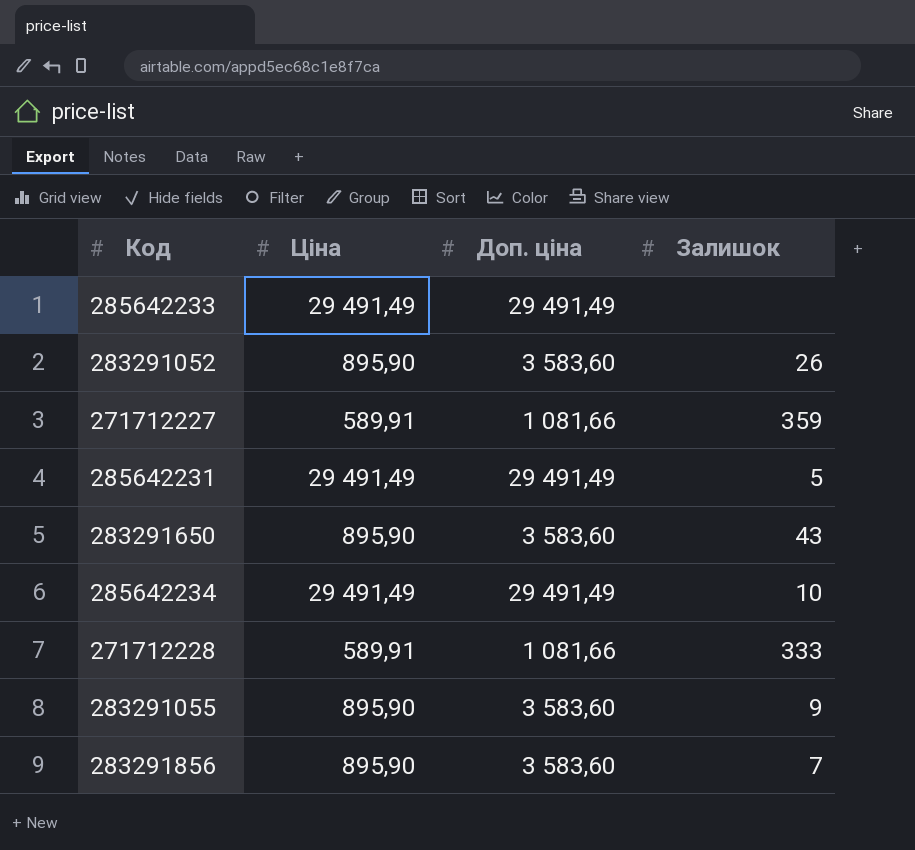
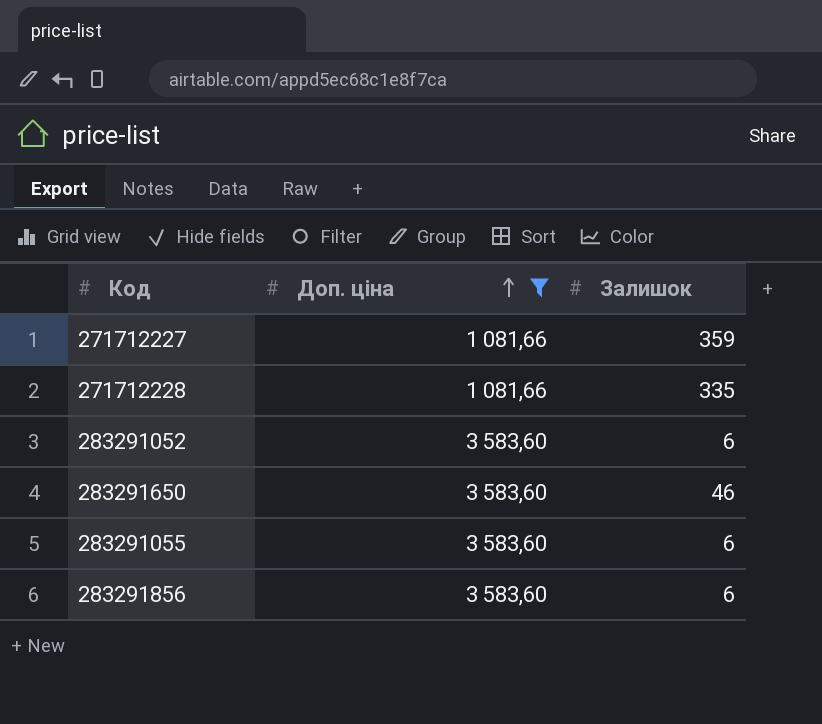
filter: none -> Доп. ціна != 29 491,49
row order: none -> Доп. ціна ascending
column Ціна | position: 2 -> none
271712228 | Залишок: 333 -> 335
283291052 | Залишок: 26 -> 6
283291650 | Залишок: 43 -> 46
283291055 | Залишок: 9 -> 6
283291856 | Залишок: 7 -> 6

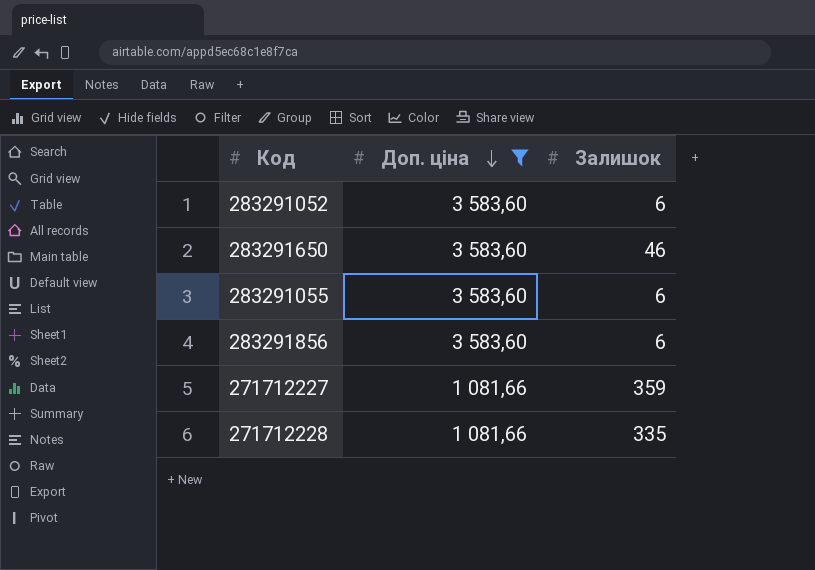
row order: Доп. ціна ascending -> Доп. ціна descending

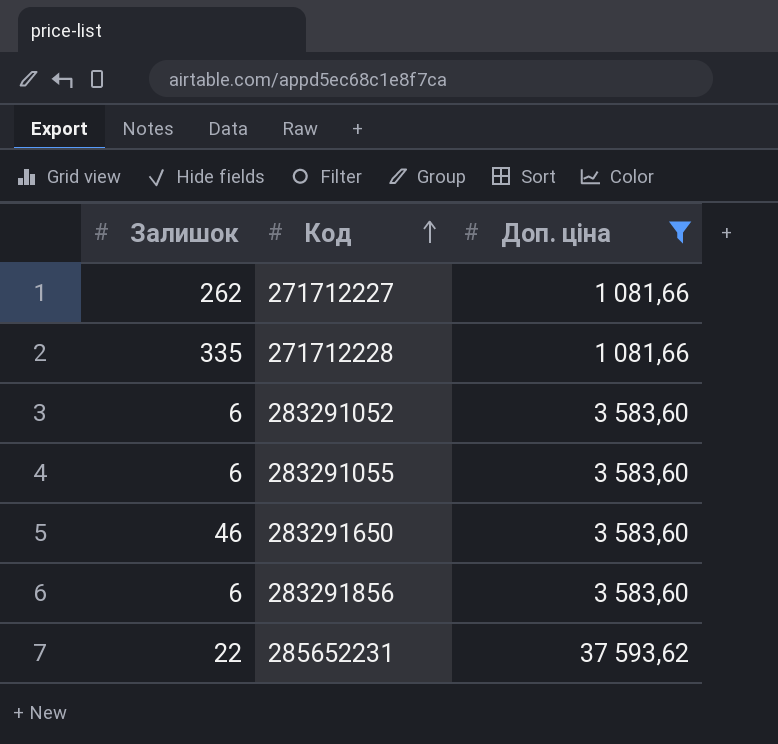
row order: Доп. ціна descending -> Код ascending
column Залишок | position: 3 -> 1
271712227 | Залишок: 359 -> 262
row 285652231: none -> 22 | 37 593,62

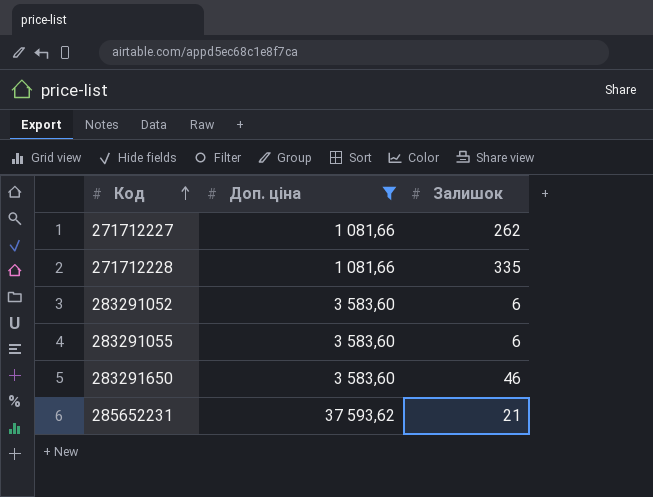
column Залишок | position: 1 -> 3
row 283291856: 6 | 3 583,60 -> none
285652231 | Залишок: 22 -> 21

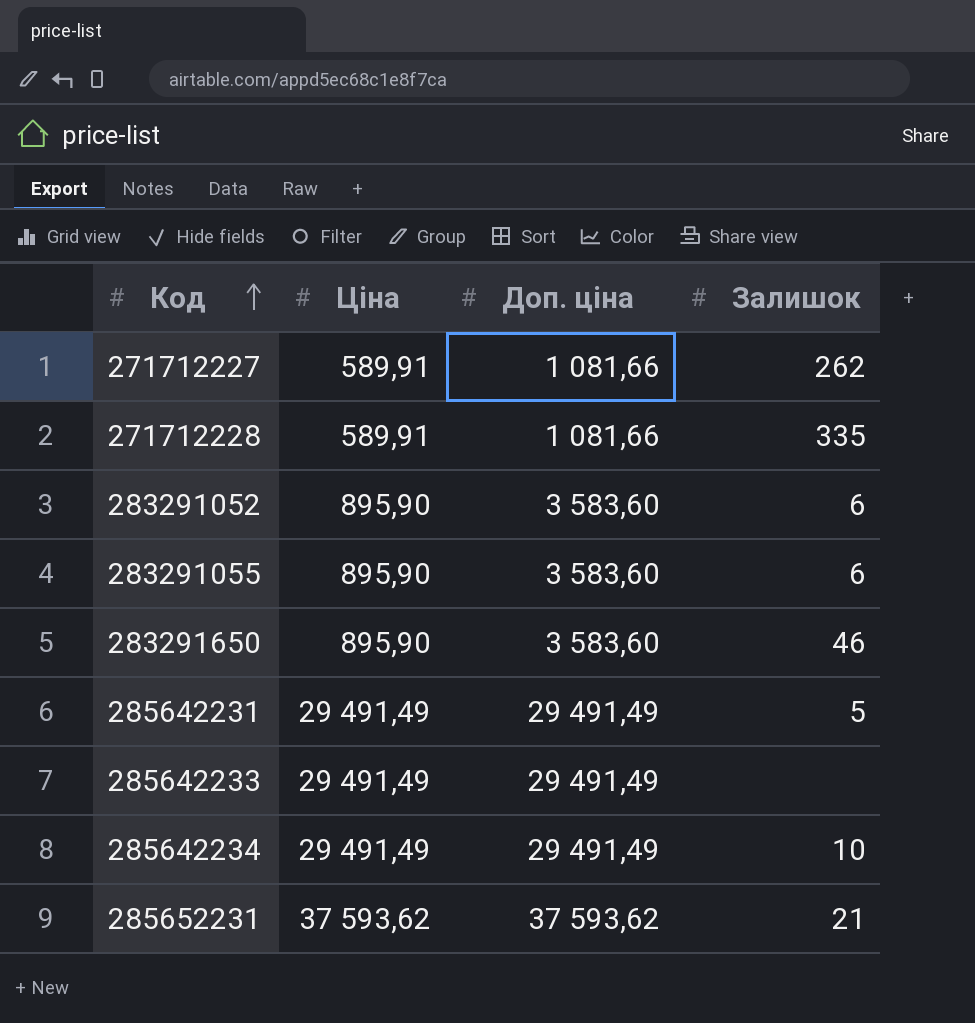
filter: Доп. ціна != 29 491,49 -> none
column Ціна | position: none -> 2

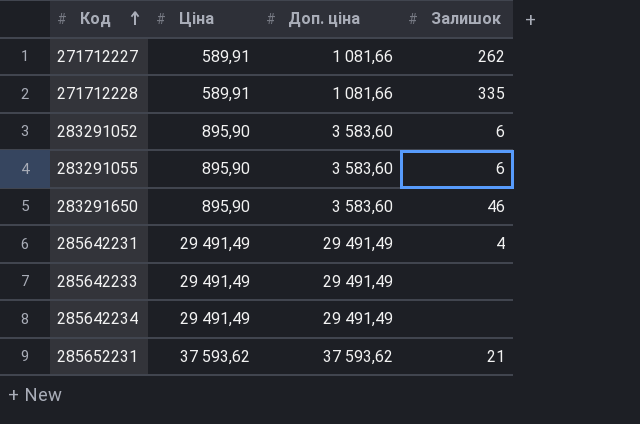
285642231 | Залишок: 5 -> 4
285642234 | Залишок: 10 -> none

